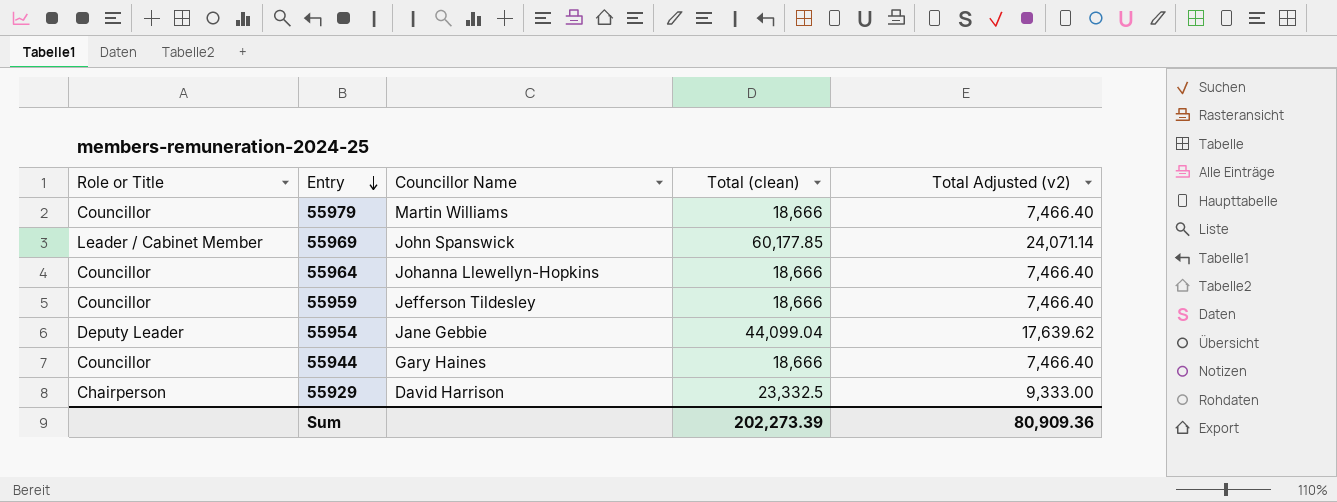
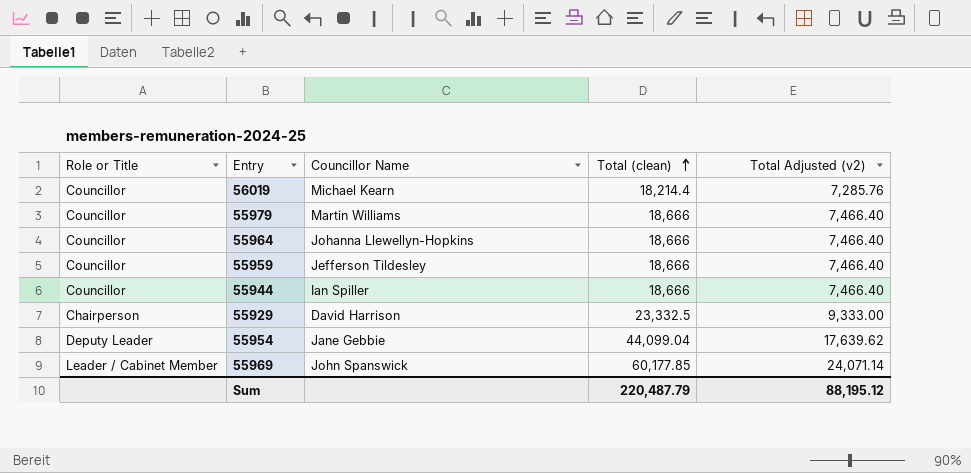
row order: Entry descending -> Total (clean) ascending
row 56019: none -> Councillor | Michael Kearn | 18,214.4 | 7,285.76
55944 | Councillor Name: Gary Haines -> Ian Spiller
Sum | Total (clean): 202,273.39 -> 220,487.79
Sum | Total Adjusted (v2): 80,909.36 -> 88,195.12

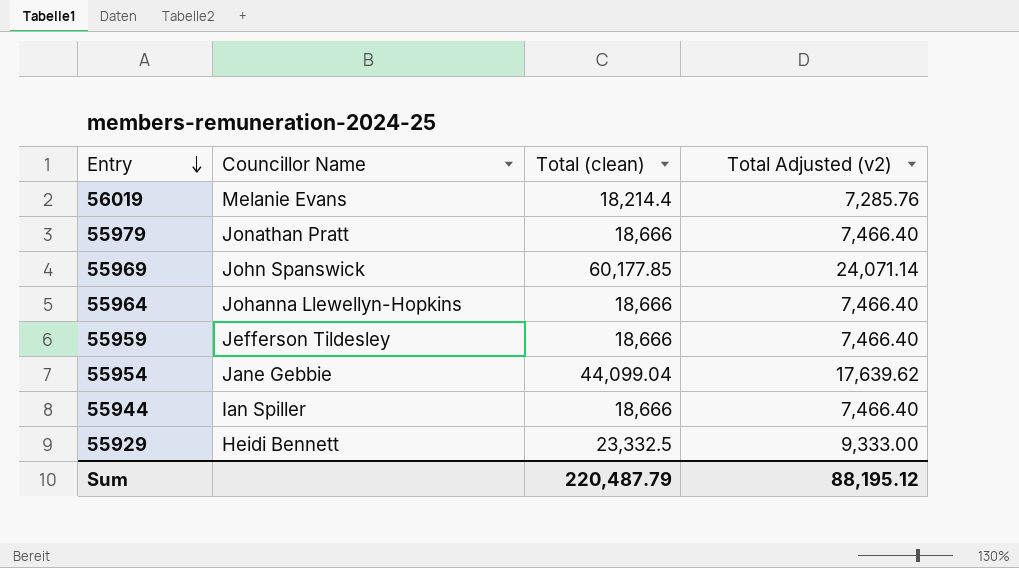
row order: Total (clean) ascending -> Entry descending
column Role or Title | position: 1 -> none
56019 | Councillor Name: Michael Kearn -> Melanie Evans
55979 | Councillor Name: Martin Williams -> Jonathan Pratt
55929 | Councillor Name: David Harrison -> Heidi Bennett

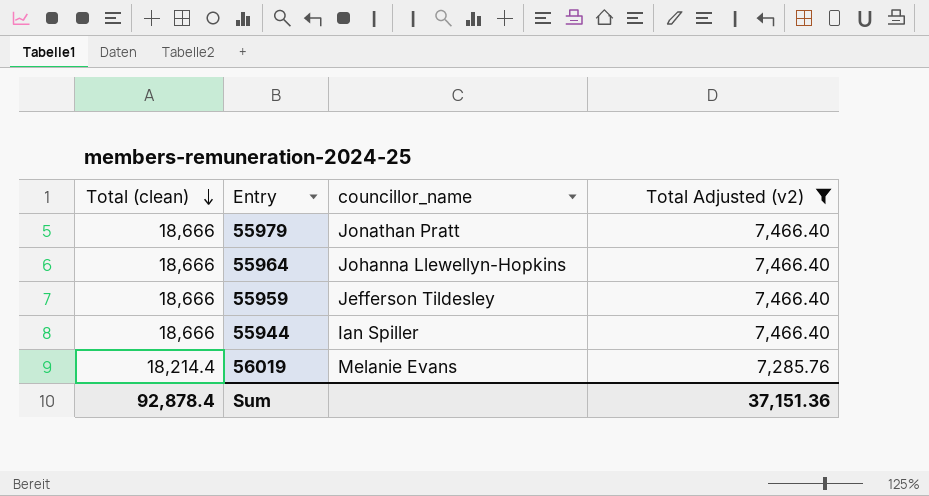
filter: none -> Total Adjusted (v2) <= 7,466.40
row order: Entry descending -> Total (clean) descending
column Total (clean) | position: 3 -> 1
column name: Councillor Name -> councillor_name
Sum | Total (clean): 220,487.79 -> 92,878.4
Sum | Total Adjusted (v2): 88,195.12 -> 37,151.36

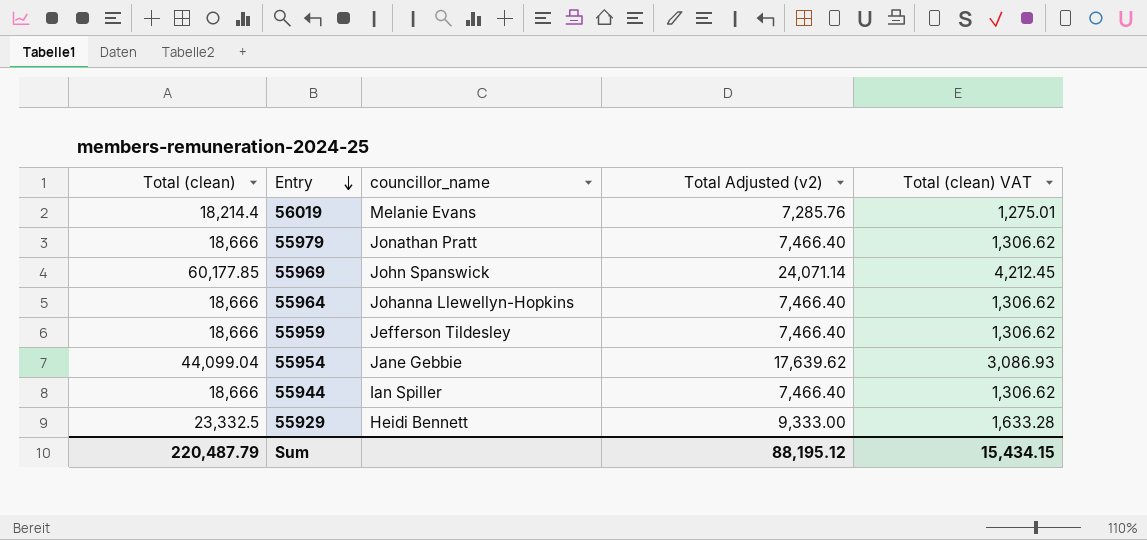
filter: Total Adjusted (v2) <= 7,466.40 -> none
row order: Total (clean) descending -> Entry descending
column Total (clean) VAT | formula: none -> [Total (clean)] * 0.07
Sum | Total (clean): 92,878.4 -> 220,487.79
Sum | Total Adjusted (v2): 37,151.36 -> 88,195.12

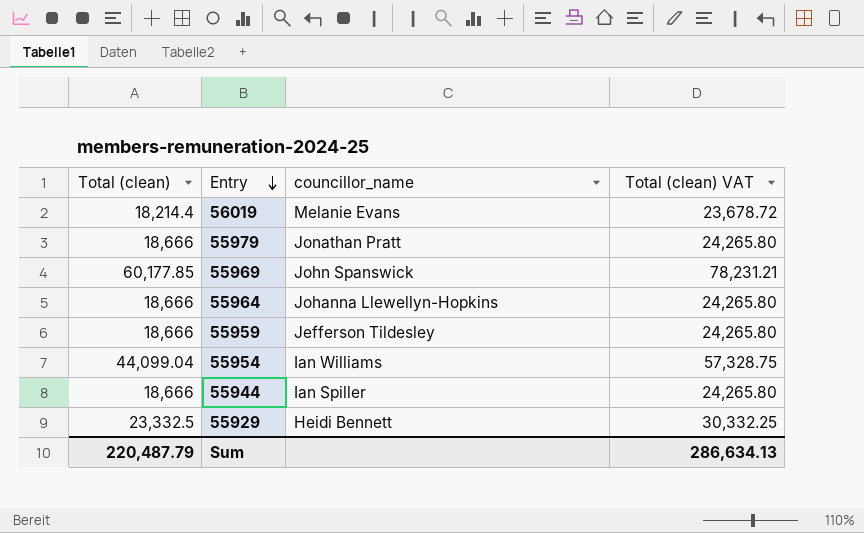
column Total Adjusted (v2) | formula: [Total (clean)] * 0.4 -> none
column Total (clean) VAT | formula: [Total (clean)] * 0.07 -> [Total (clean)] * 1.3
55954 | councillor_name: Jane Gebbie -> Ian Williams
Sum | Total (clean) VAT: 15,434.15 -> 286,634.13

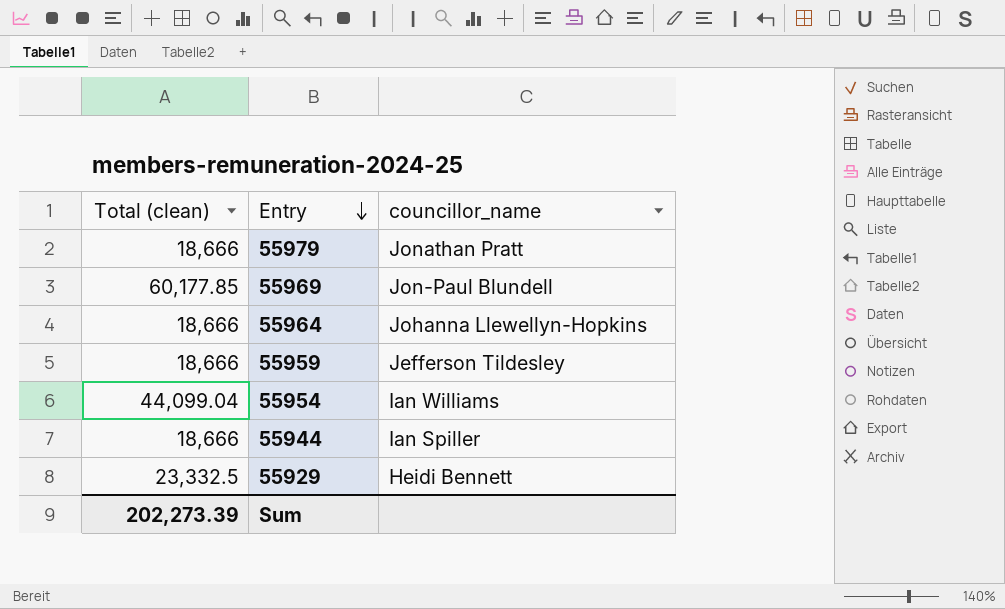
column Total (clean) VAT | formula: [Total (clean)] * 1.3 -> none
row 56019: 18,214.4 | Melanie Evans | 23,678.72 -> none
55969 | councillor_name: John Spanswick -> Jon-Paul Blundell
Sum | Total (clean): 220,487.79 -> 202,273.39

